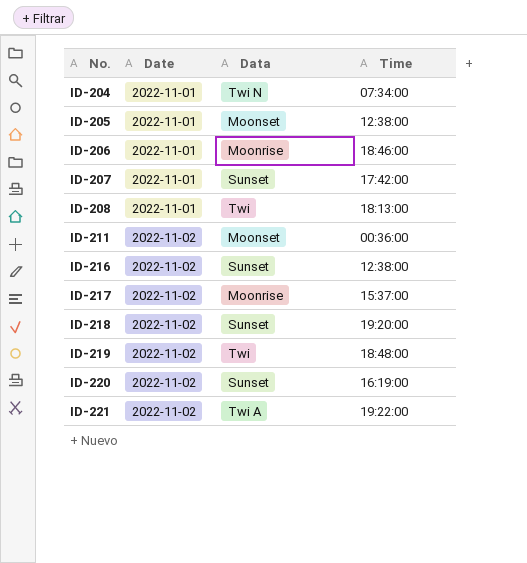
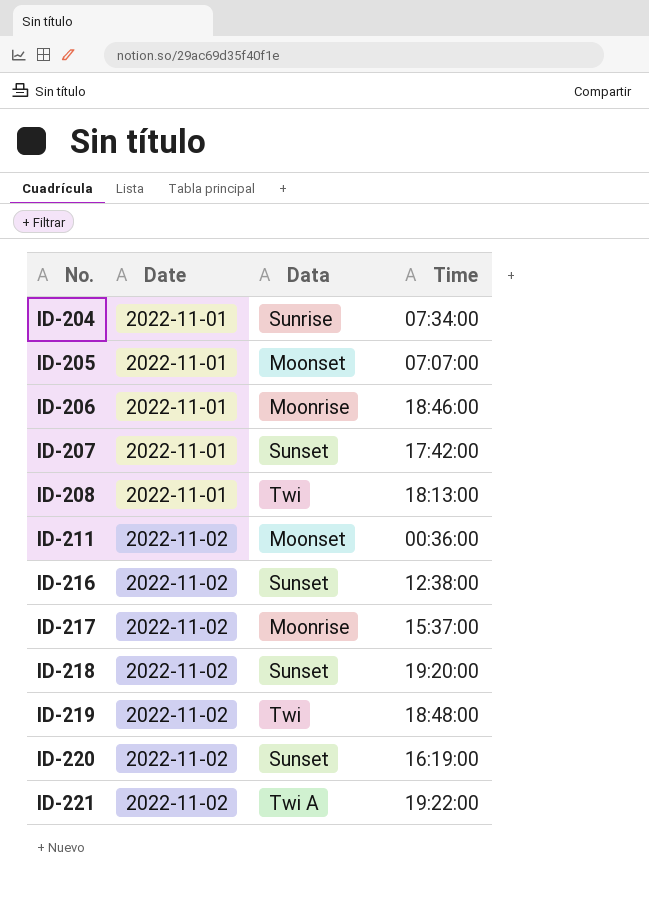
ID-204 | Data: Twi N -> Sunrise
ID-205 | Time: 12:38:00 -> 07:07:00

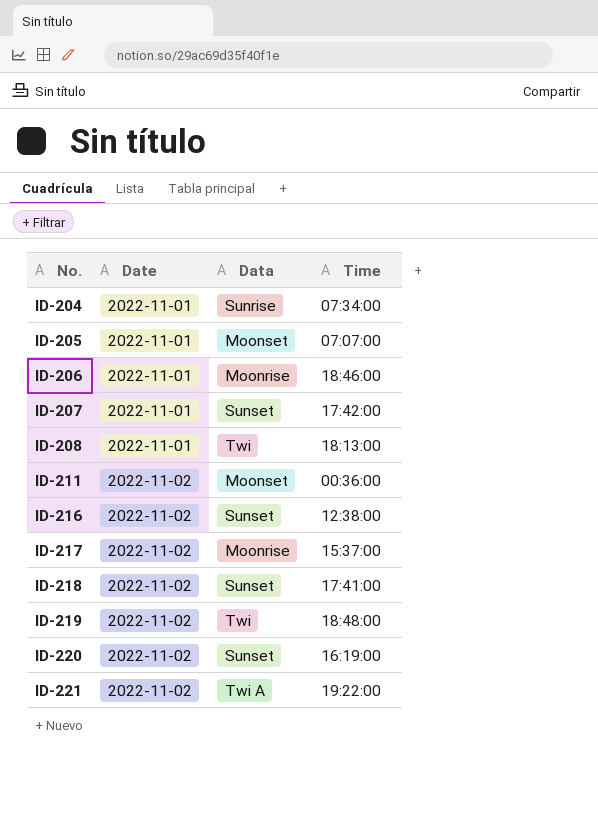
ID-218 | Time: 19:20:00 -> 17:41:00

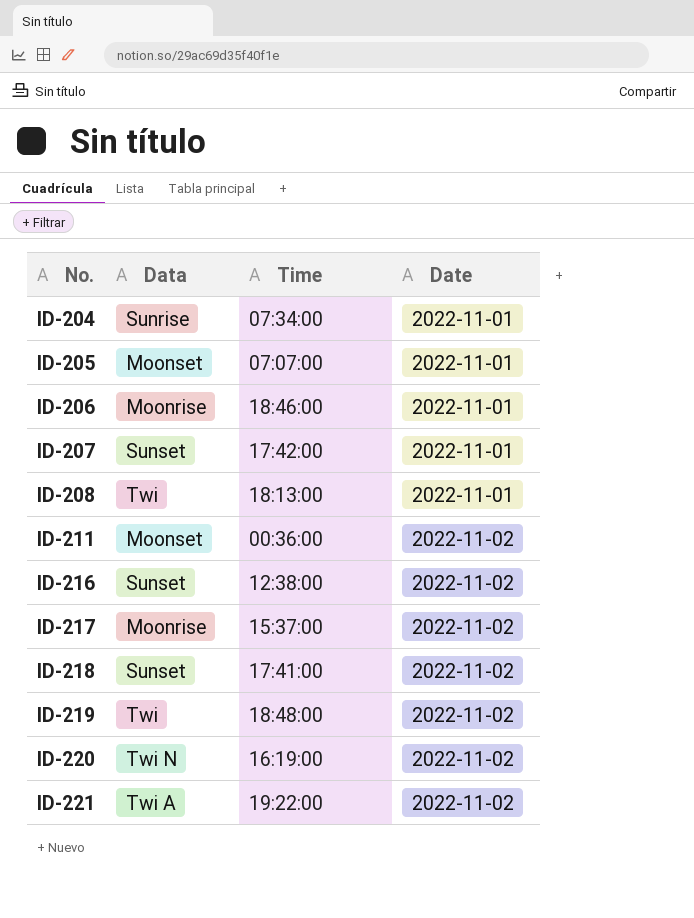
column Date | position: 2 -> 4
ID-220 | Data: Sunset -> Twi N

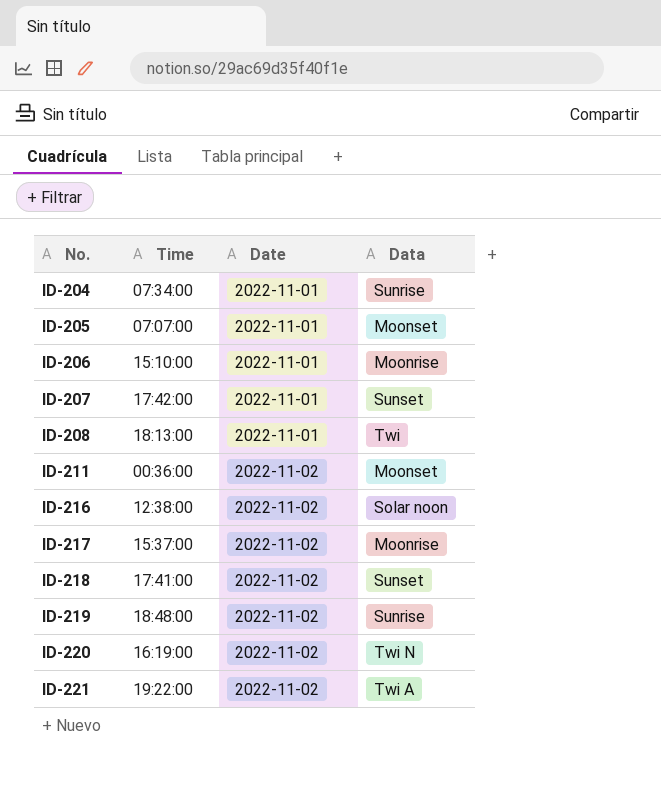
column Data | position: 2 -> 4
ID-206 | Time: 18:46:00 -> 15:10:00
ID-216 | Data: Sunset -> Solar noon
ID-219 | Data: Twi -> Sunrise

